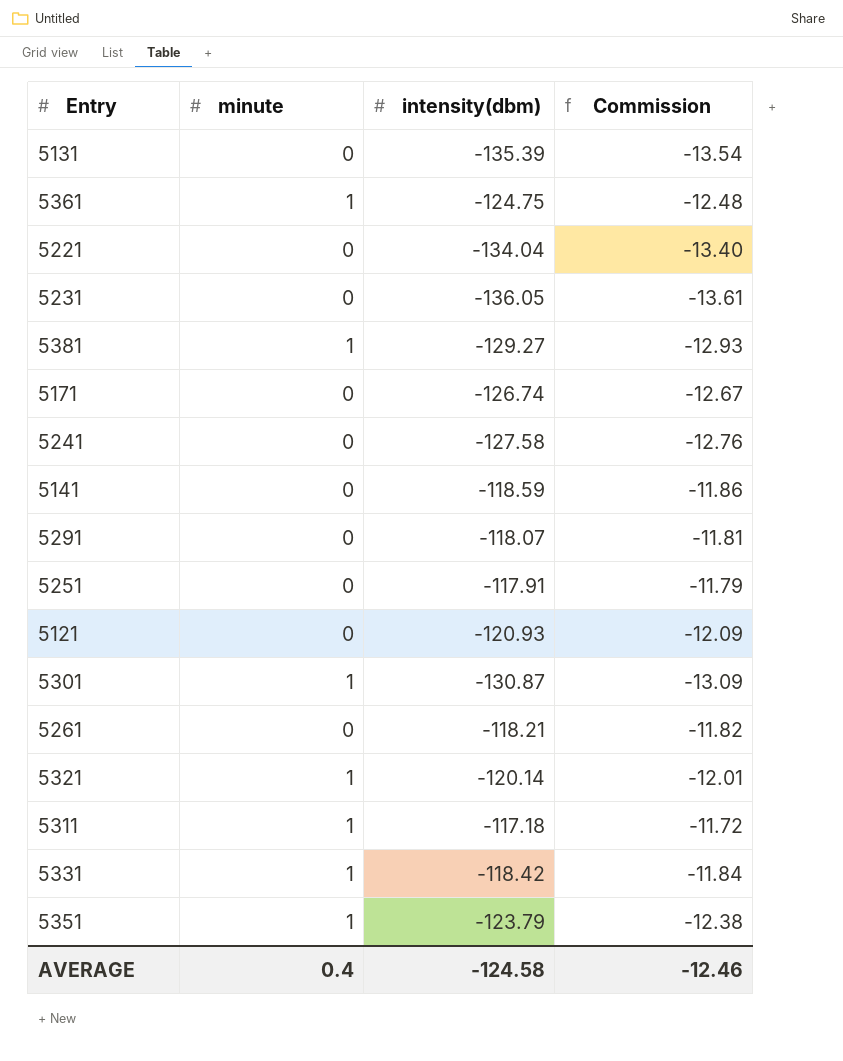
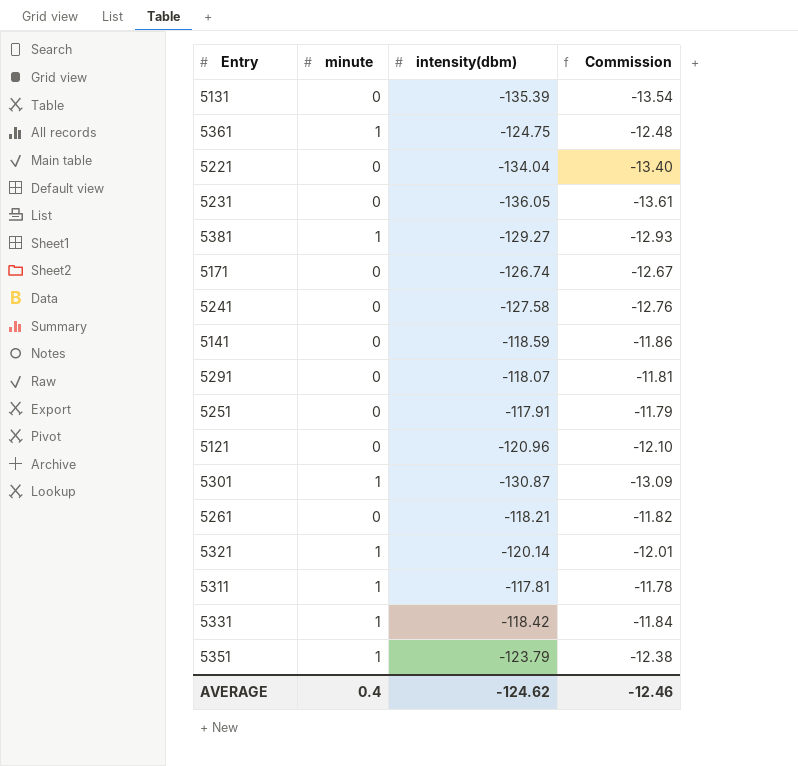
5121 | intensity(dbm): -120.93 -> -120.96
5121 | Commission: -12.09 -> -12.10
5311 | intensity(dbm): -117.18 -> -117.81
5311 | Commission: -11.72 -> -11.78
AVERAGE | intensity(dbm): -124.58 -> -124.62

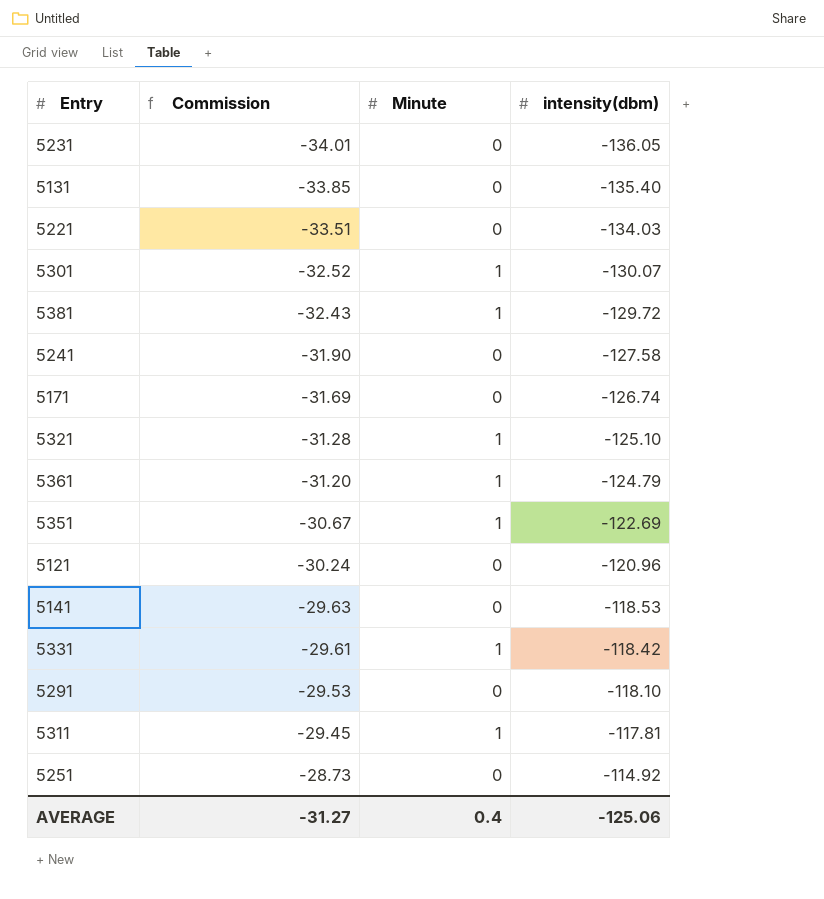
row order: none -> Commission ascending
column Commission | formula: [intensity(dbm)] * 0.1 -> [intensity(dbm)] * 0.25
column Commission | position: 4 -> 2
column name: minute -> Minute
row 5261: 0 | -118.21 | -11.82 -> none
5131 | intensity(dbm): -135.39 -> -135.40
5221 | intensity(dbm): -134.04 -> -134.03
5301 | intensity(dbm): -130.87 -> -130.07
5381 | intensity(dbm): -129.27 -> -129.72
5321 | intensity(dbm): -120.14 -> -125.10
5361 | intensity(dbm): -124.75 -> -124.79
5351 | intensity(dbm): -123.79 -> -122.69
5141 | intensity(dbm): -118.59 -> -118.53
5291 | intensity(dbm): -118.07 -> -118.10
5251 | intensity(dbm): -117.91 -> -114.92
AVERAGE | Commission: -12.46 -> -31.27
AVERAGE | intensity(dbm): -124.62 -> -125.06

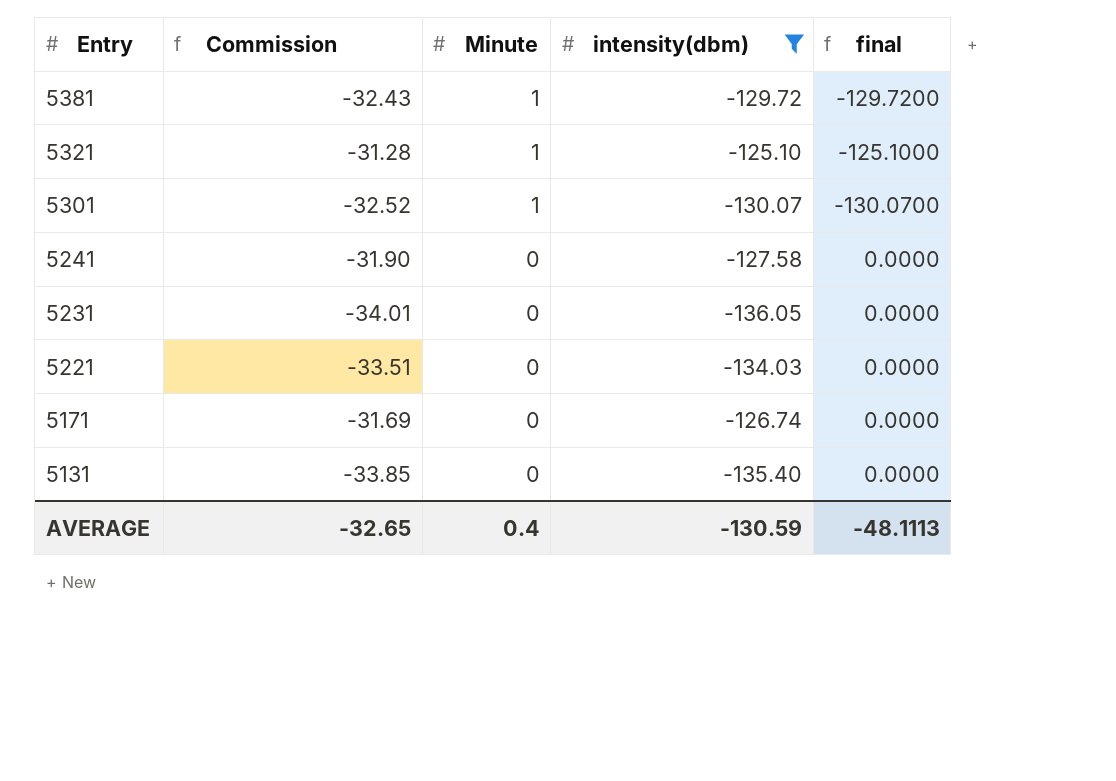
filter: none -> intensity(dbm) <= -125.10
row order: Commission ascending -> Entry descending
column final | formula: none -> [Minute] * [intensity(dbm)]
AVERAGE | Commission: -31.27 -> -32.65
AVERAGE | intensity(dbm): -125.06 -> -130.59

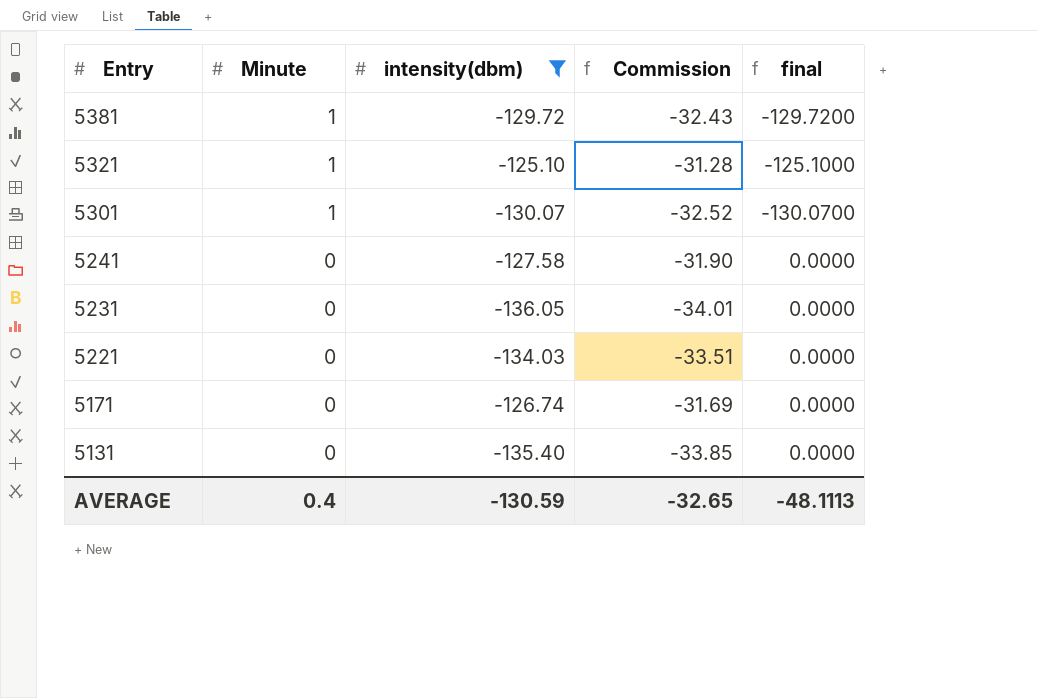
column Commission | position: 2 -> 4

